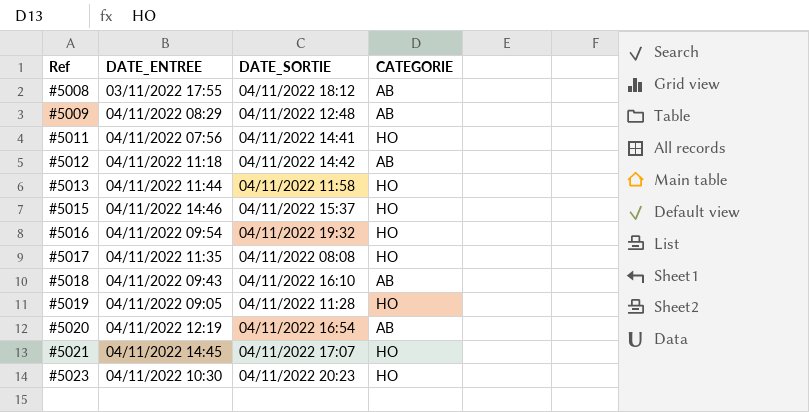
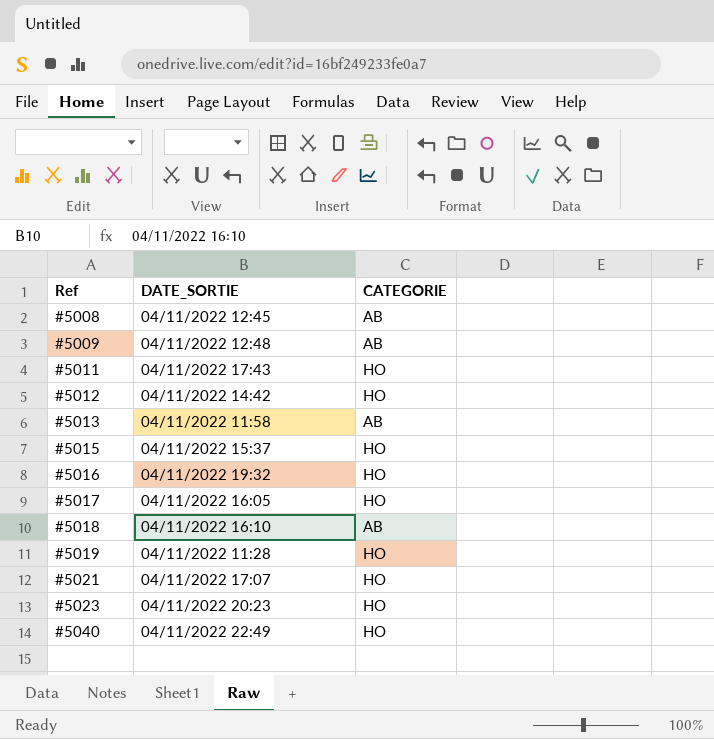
column DATE_ENTREE | position: 2 -> none
row #5020: 04/11/2022 12:19 | 04/11/2022 16:54 | AB -> none
#5008 | DATE_SORTIE: 04/11/2022 18:12 -> 04/11/2022 12:45
#5011 | DATE_SORTIE: 04/11/2022 14:41 -> 04/11/2022 17:43
#5012 | CATEGORIE: AB -> HO
#5013 | CATEGORIE: HO -> AB
#5017 | DATE_SORTIE: 04/11/2022 08:08 -> 04/11/2022 16:05
row #5040: none -> 04/11/2022 22:49 | HO

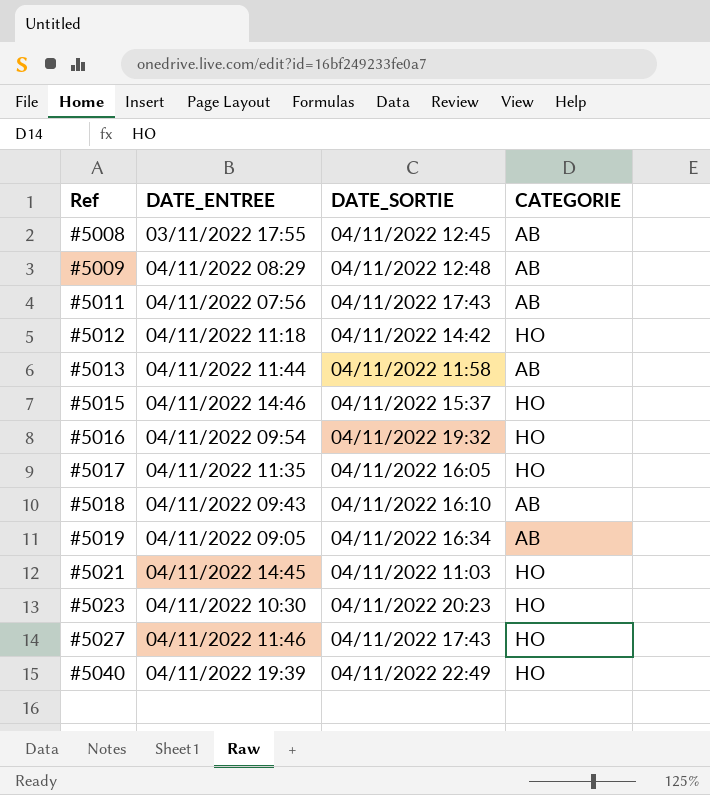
column DATE_ENTREE | position: none -> 2
#5011 | CATEGORIE: HO -> AB
#5019 | DATE_SORTIE: 04/11/2022 11:28 -> 04/11/2022 16:34
#5019 | CATEGORIE: HO -> AB
#5021 | DATE_SORTIE: 04/11/2022 17:07 -> 04/11/2022 11:03
row #5027: none -> 04/11/2022 11:46 | 04/11/2022 17:43 | HO

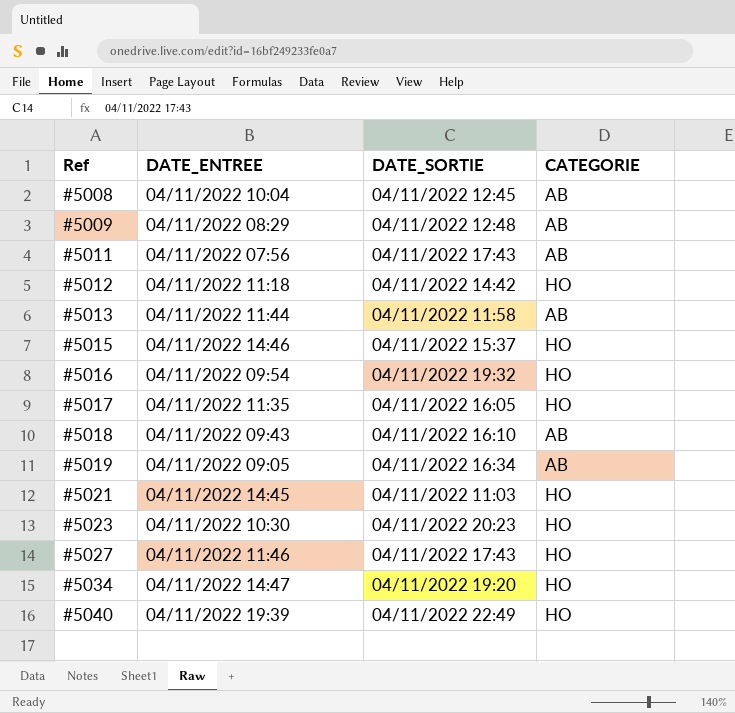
#5008 | DATE_ENTREE: 03/11/2022 17:55 -> 04/11/2022 10:04
row #5034: none -> 04/11/2022 14:47 | 04/11/2022 19:20 | HO

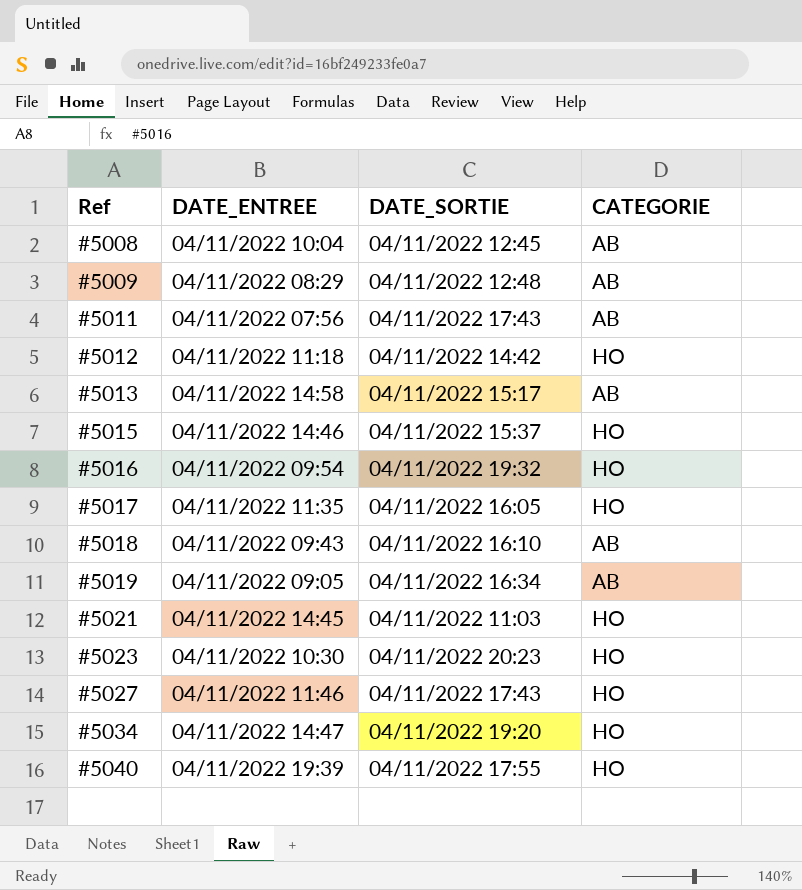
#5013 | DATE_ENTREE: 04/11/2022 11:44 -> 04/11/2022 14:58
#5013 | DATE_SORTIE: 04/11/2022 11:58 -> 04/11/2022 15:17
#5040 | DATE_SORTIE: 04/11/2022 22:49 -> 04/11/2022 17:55

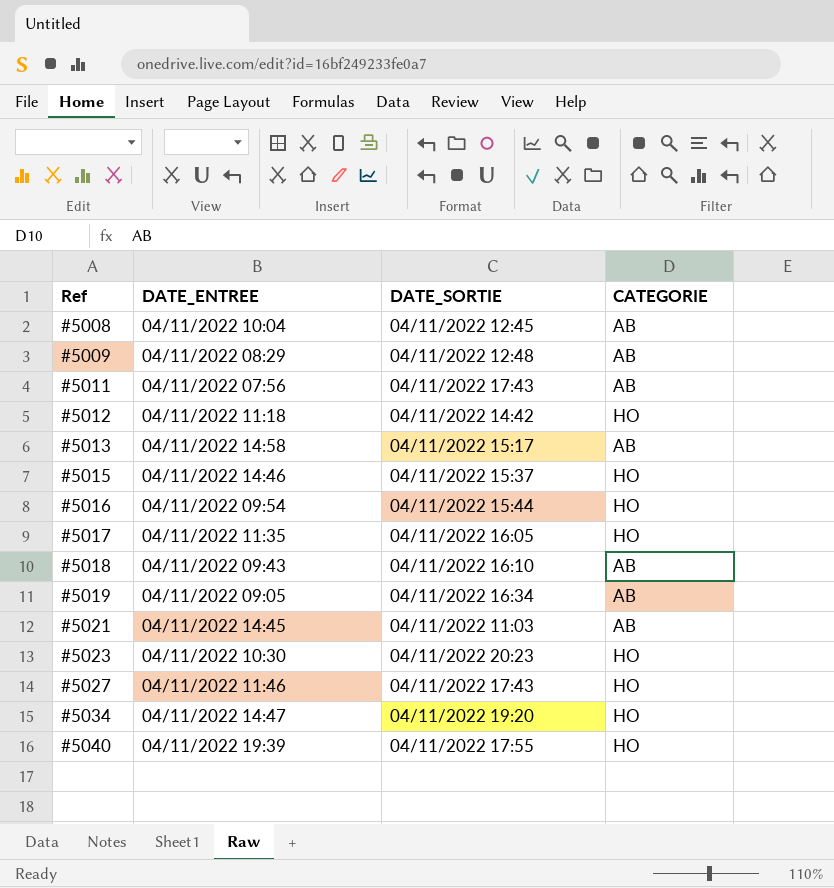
#5016 | DATE_SORTIE: 04/11/2022 19:32 -> 04/11/2022 15:44
#5021 | CATEGORIE: HO -> AB

